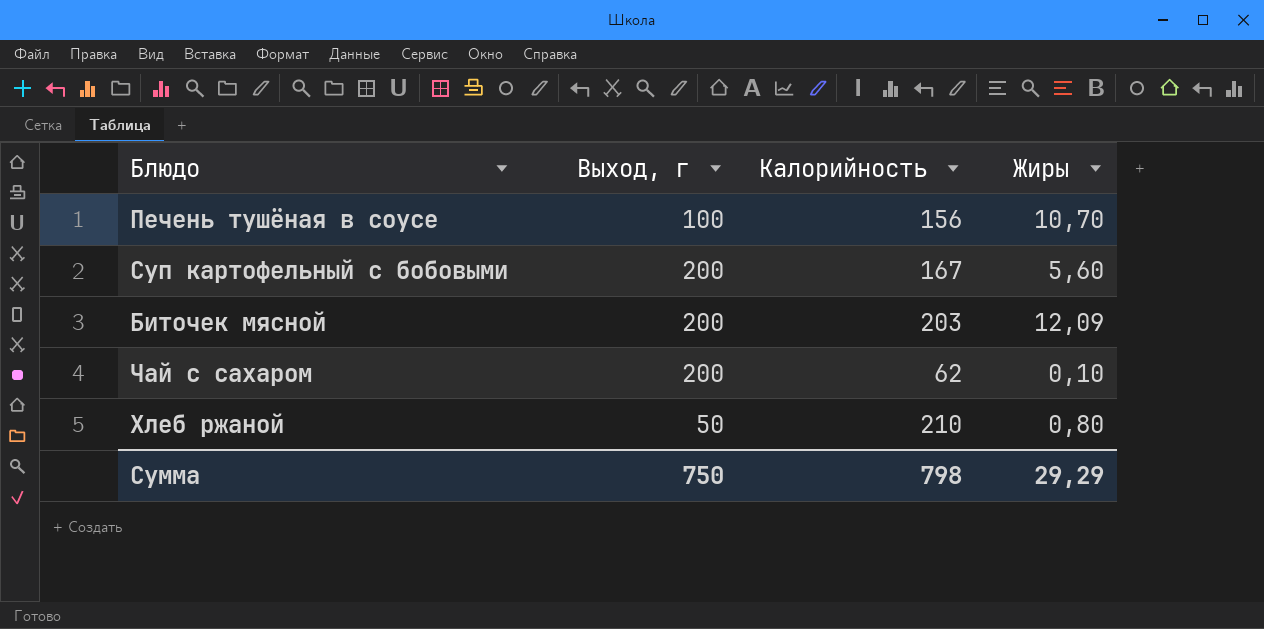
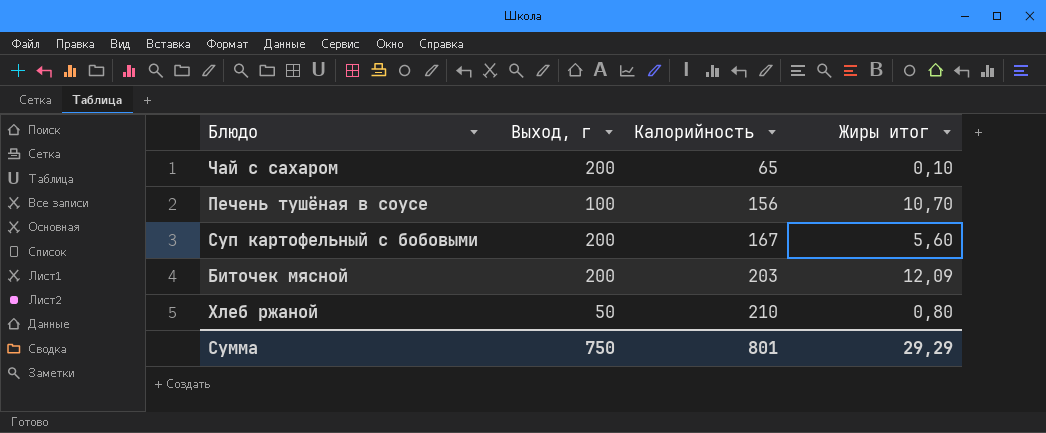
row order: none -> Калорийность ascending
column name: Жиры -> Жиры итог
Чай с сахаром | Калорийность: 62 -> 65
Сумма | Калорийность: 798 -> 801

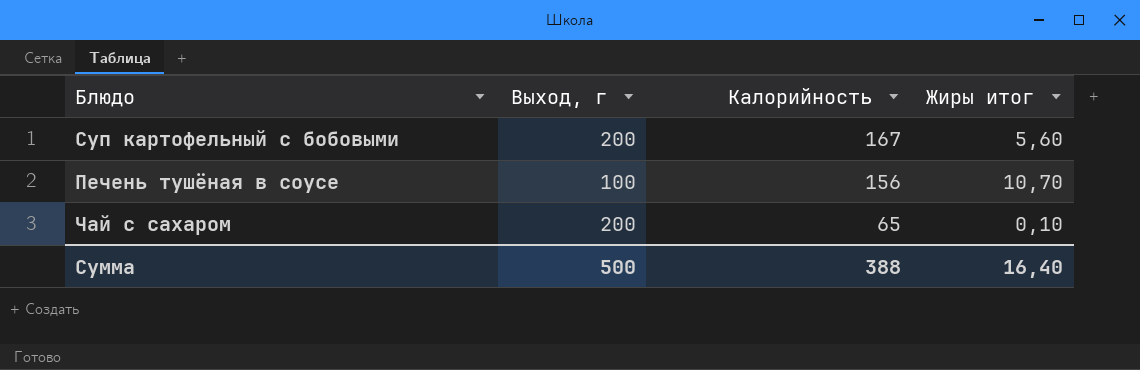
row order: Калорийность ascending -> Калорийность descending
row Биточек мясной: 200 | 203 | 12,09 -> none
row Хлеб ржаной: 50 | 210 | 0,80 -> none
Сумма | Выход, г: 750 -> 500
Сумма | Калорийность: 801 -> 388
Сумма | Жиры итог: 29,29 -> 16,40

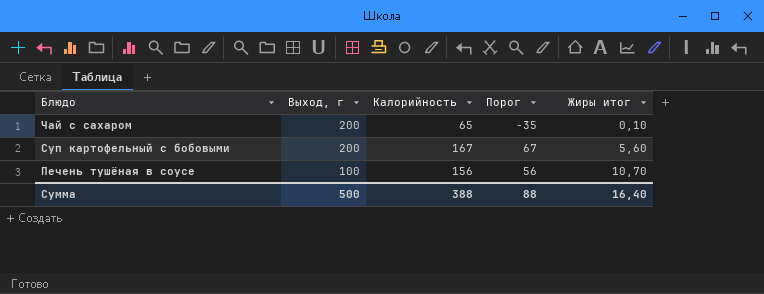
row order: Калорийность descending -> Блюдо descending
column Порог | formula: none -> [Калорийность] - 100

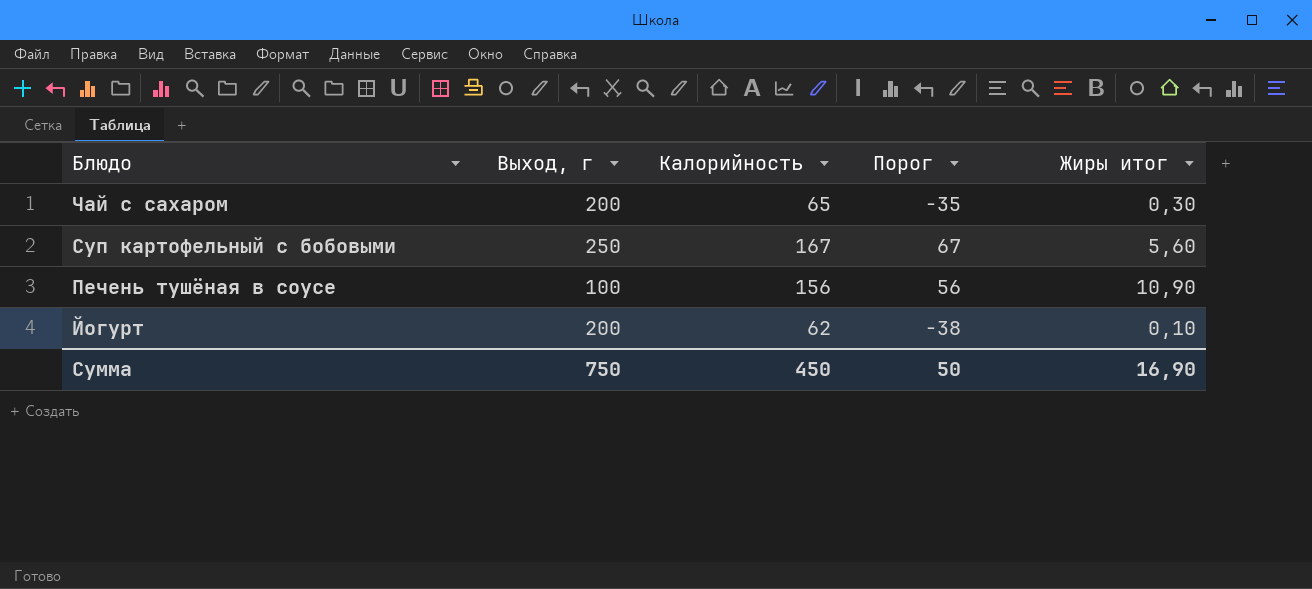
Чай с сахаром | Жиры итог: 0,10 -> 0,30
Суп картофельный с бобовыми | Выход, г: 200 -> 250
Печень тушёная в соусе | Жиры итог: 10,70 -> 10,90
row Йогурт: none -> 200 | 62 | -38 | 0,10
Сумма | Выход, г: 500 -> 750
Сумма | Калорийность: 388 -> 450
Сумма | Порог: 88 -> 50
Сумма | Жиры итог: 16,40 -> 16,90

